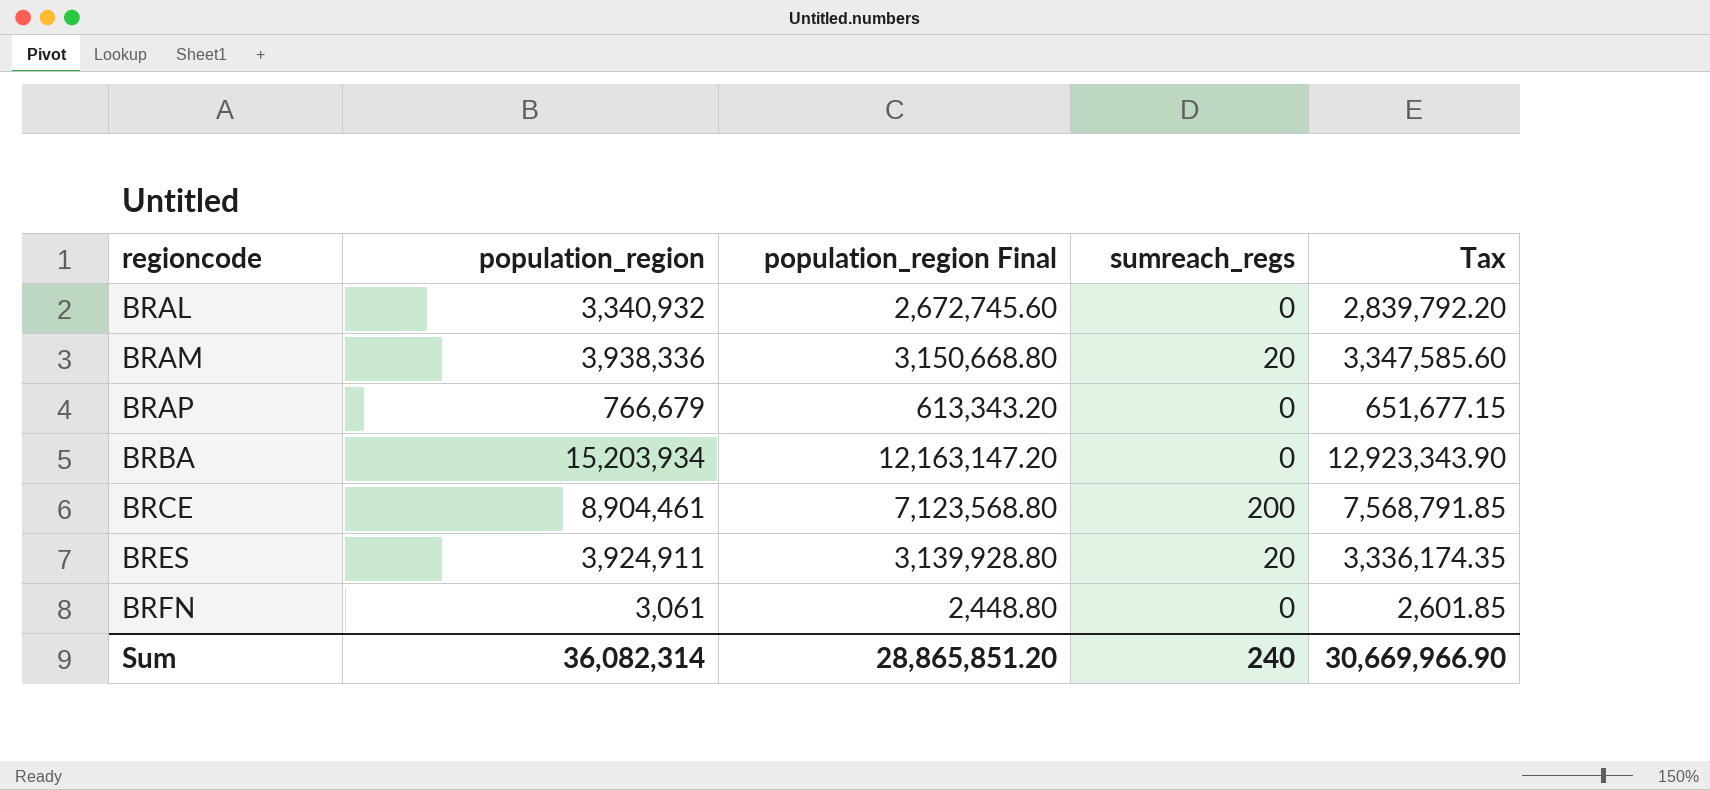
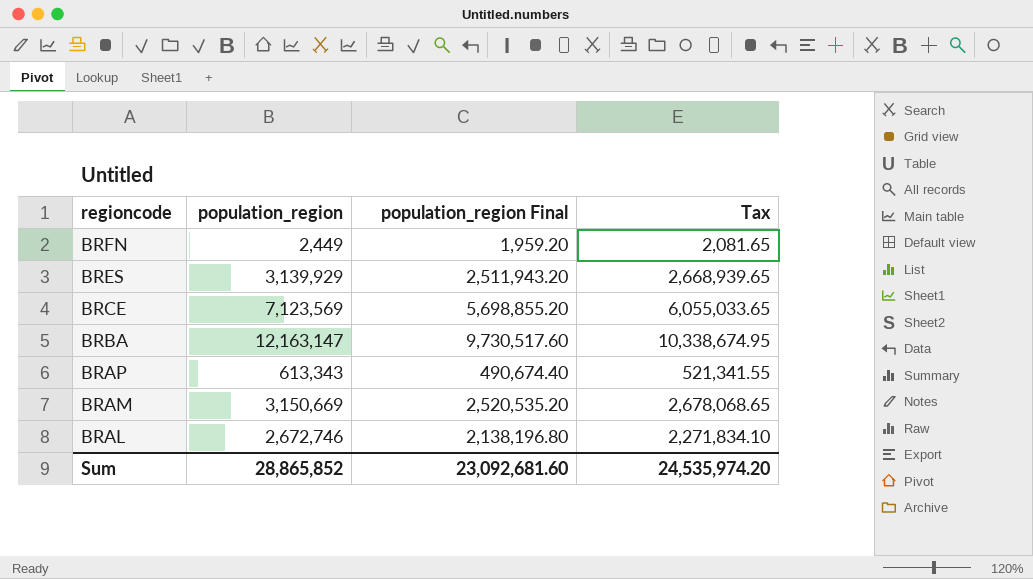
row order: regioncode ascending -> regioncode descending
column sumreach_regs | position: 4 -> none
BRFN | population_region: 3,061 -> 2,449
BRFN | population_region Final: 2,448.80 -> 1,959.20
BRFN | Tax: 2,601.85 -> 2,081.65
BRES | population_region: 3,924,911 -> 3,139,929
BRES | population_region Final: 3,139,928.80 -> 2,511,943.20
BRES | Tax: 3,336,174.35 -> 2,668,939.65
BRCE | population_region: 8,904,461 -> 7,123,569
BRCE | population_region Final: 7,123,568.80 -> 5,698,855.20
BRCE | Tax: 7,568,791.85 -> 6,055,033.65
BRBA | population_region: 15,203,934 -> 12,163,147
BRBA | population_region Final: 12,163,147.20 -> 9,730,517.60
BRBA | Tax: 12,923,343.90 -> 10,338,674.95
BRAP | population_region: 766,679 -> 613,343
BRAP | population_region Final: 613,343.20 -> 490,674.40
BRAP | Tax: 651,677.15 -> 521,341.55
BRAM | population_region: 3,938,336 -> 3,150,669
BRAM | population_region Final: 3,150,668.80 -> 2,520,535.20
BRAM | Tax: 3,347,585.60 -> 2,678,068.65
BRAL | population_region: 3,340,932 -> 2,672,746
BRAL | population_region Final: 2,672,745.60 -> 2,138,196.80
BRAL | Tax: 2,839,792.20 -> 2,271,834.10
Sum | population_region: 36,082,314 -> 28,865,852
Sum | population_region Final: 28,865,851.20 -> 23,092,681.60
Sum | Tax: 30,669,966.90 -> 24,535,974.20

